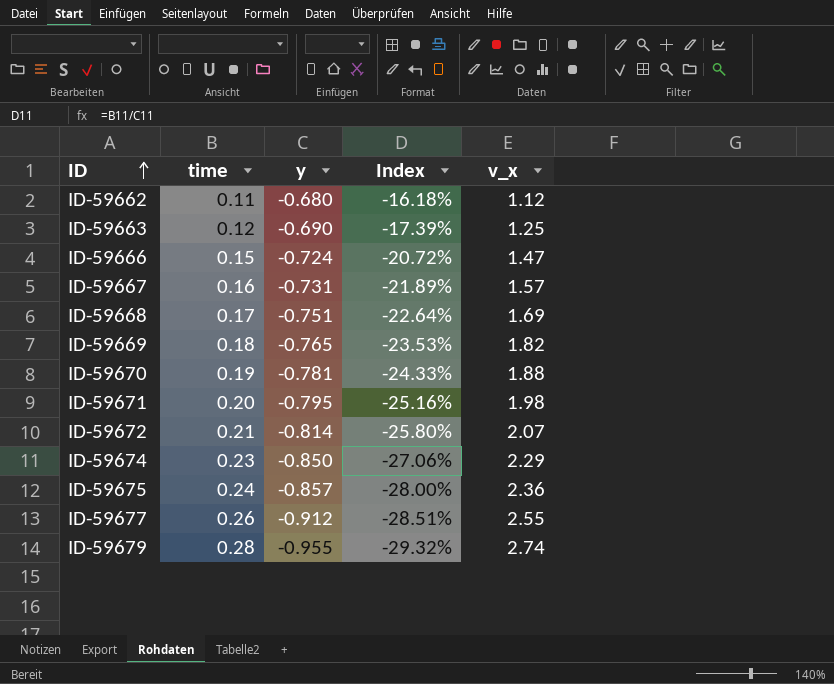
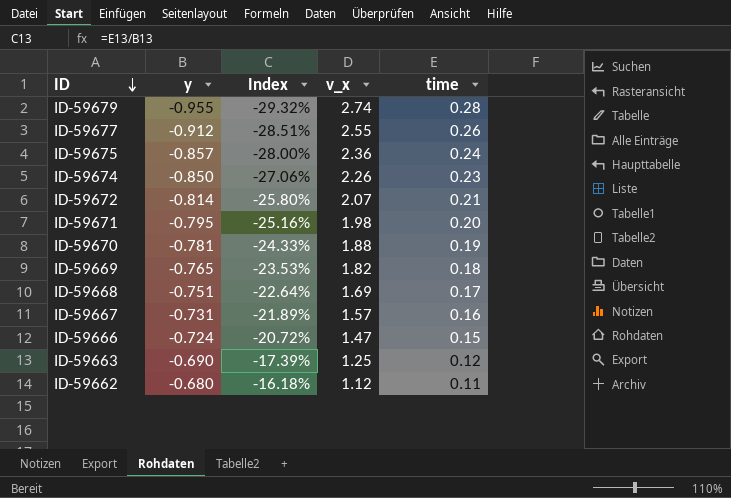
row order: ID ascending -> ID descending
column time | position: 2 -> 5
ID-59674 | v_x: 2.29 -> 2.26

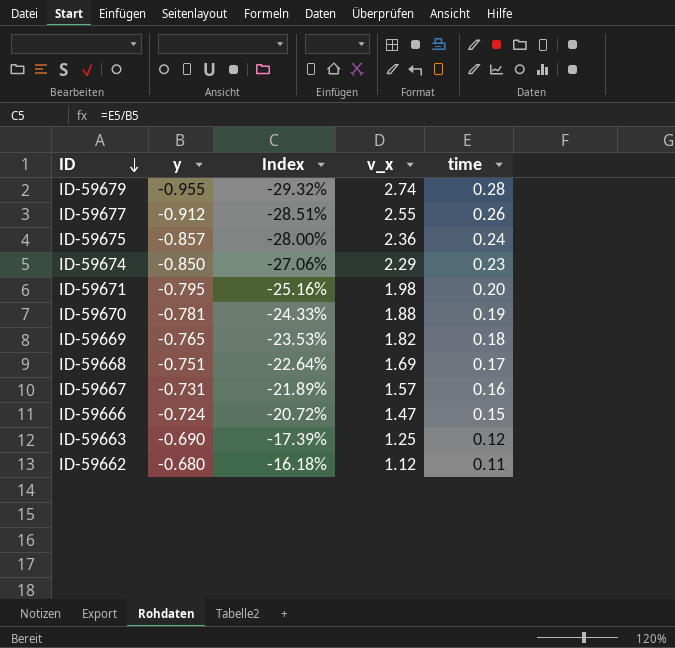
row ID-59672: -0.814 | -25.80% | 2.07 | 0.21 -> none
ID-59674 | v_x: 2.26 -> 2.29

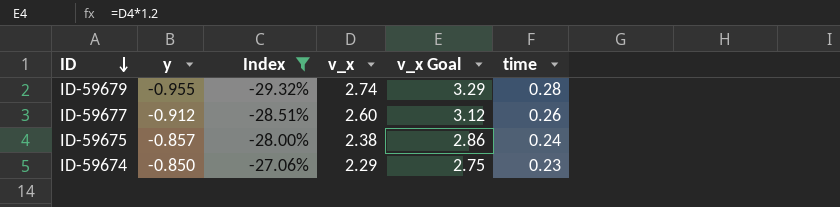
filter: none -> Index <= -27.06%
column v_x Goal | formula: none -> [v_x] * 1.2
ID-59677 | v_x: 2.55 -> 2.60
ID-59675 | v_x: 2.36 -> 2.38

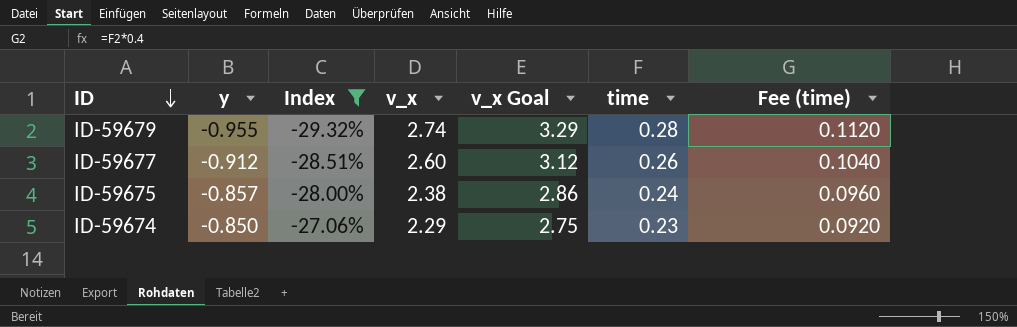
column Fee (time) | formula: none -> [time] * 0.4

